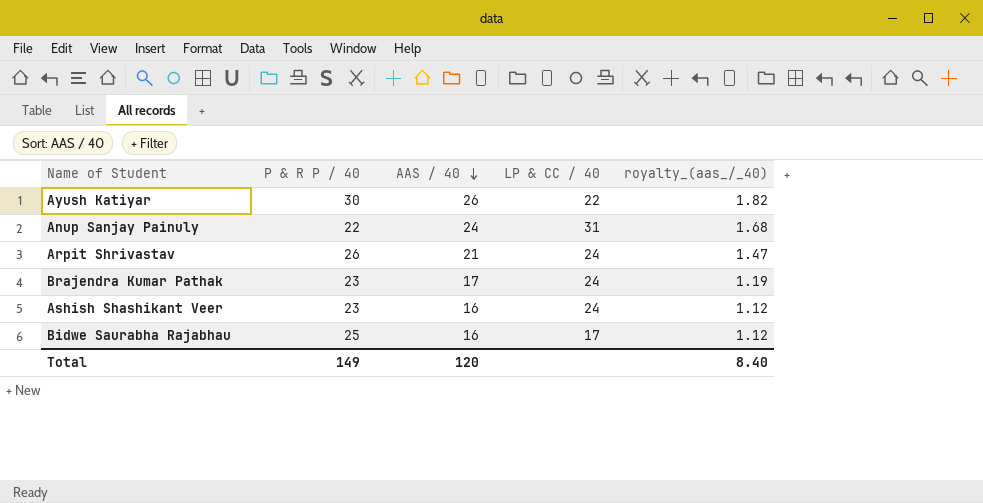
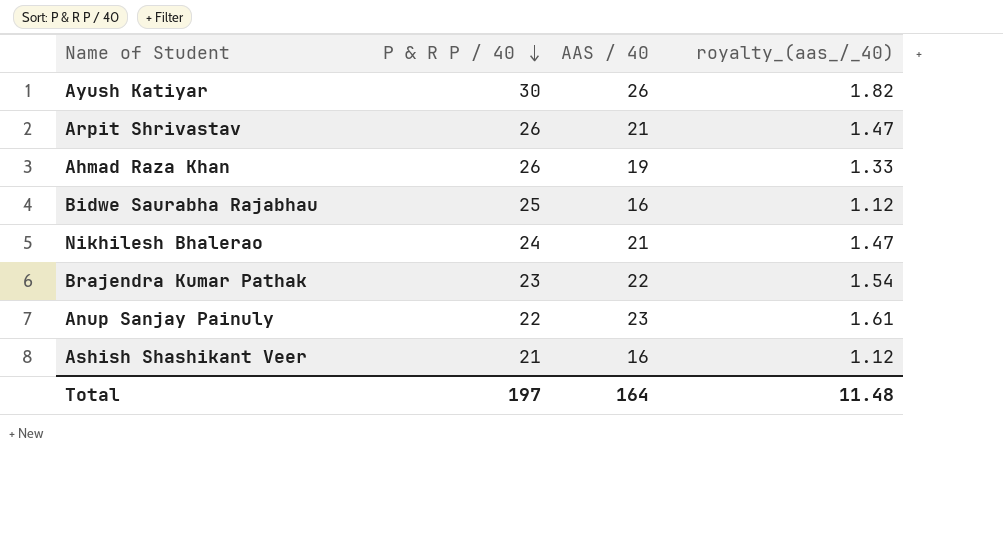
row order: AAS / 40 descending -> P & R P / 40 descending
column LP & CC / 40 | position: 4 -> none
row Ahmad Raza Khan: none -> 26 | 19 | 1.33
row Nikhilesh Bhalerao: none -> 24 | 21 | 1.47
Brajendra Kumar Pathak | AAS / 40: 17 -> 22
Brajendra Kumar Pathak | royalty_(aas_/_40): 1.19 -> 1.54
Anup Sanjay Painuly | AAS / 40: 24 -> 23
Anup Sanjay Painuly | royalty_(aas_/_40): 1.68 -> 1.61
Ashish Shashikant Veer | P & R P / 40: 23 -> 21
Total | P & R P / 40: 149 -> 197
Total | AAS / 40: 120 -> 164
Total | royalty_(aas_/_40): 8.40 -> 11.48

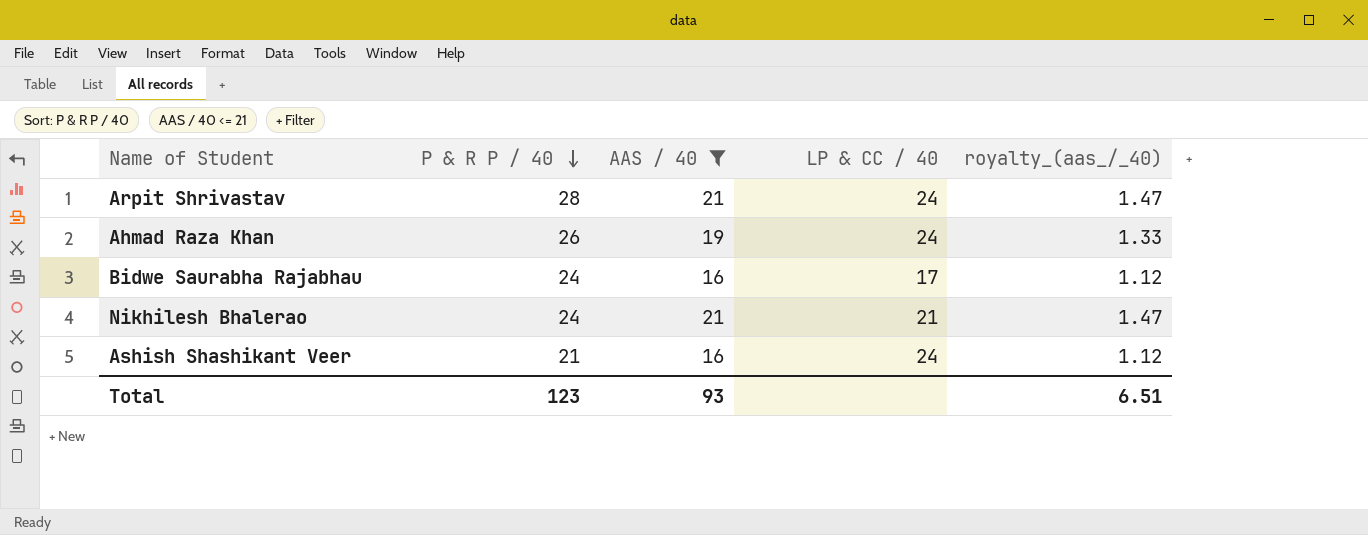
filter: none -> AAS / 40 <= 21
column LP & CC / 40 | position: none -> 4
Arpit Shrivastav | P & R P / 40: 26 -> 28
Bidwe Saurabha Rajabhau | P & R P / 40: 25 -> 24
Total | P & R P / 40: 197 -> 123
Total | AAS / 40: 164 -> 93
Total | royalty_(aas_/_40): 11.48 -> 6.51

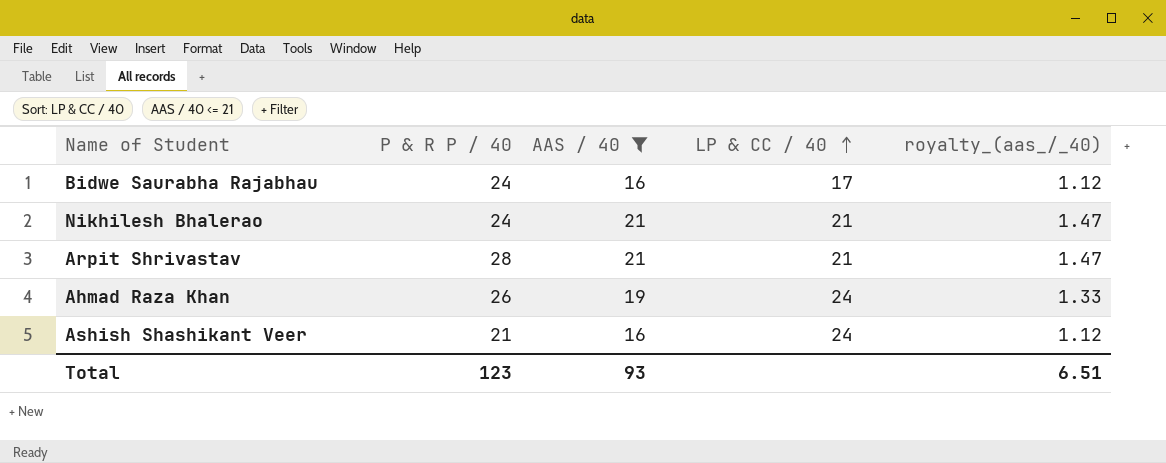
row order: P & R P / 40 descending -> LP & CC / 40 ascending
Arpit Shrivastav | LP & CC / 40: 24 -> 21

